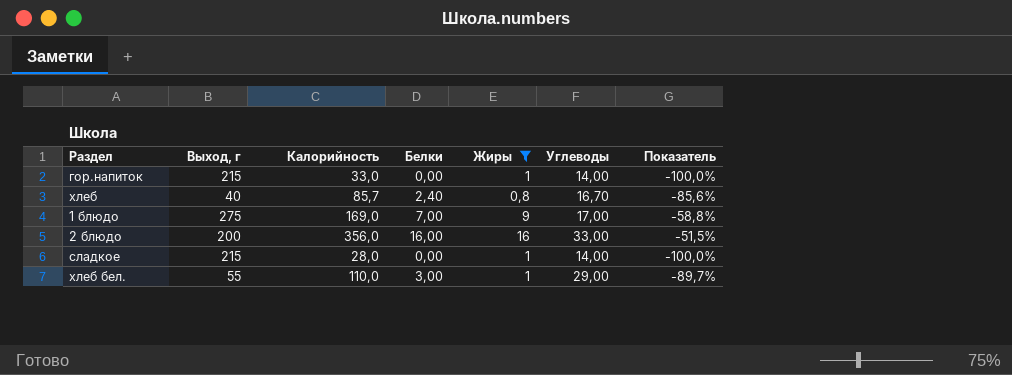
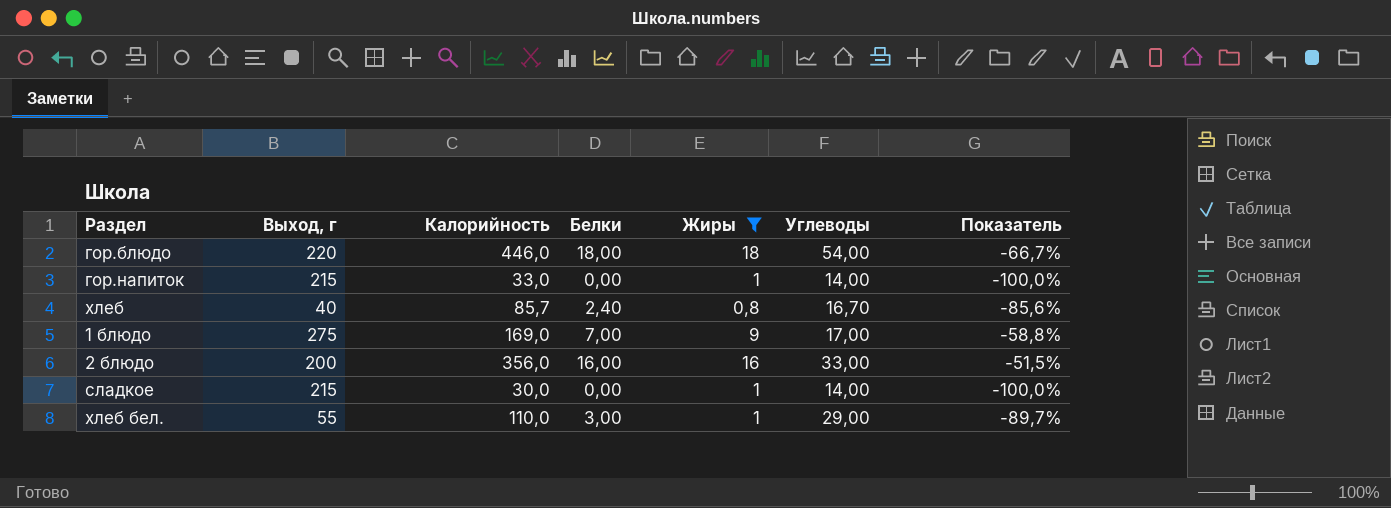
row гор.блюдо: none -> 220 | 446,0 | 18,00 | 18 | 54,00 | -66,7%
сладкое | Калорийность: 28,0 -> 30,0

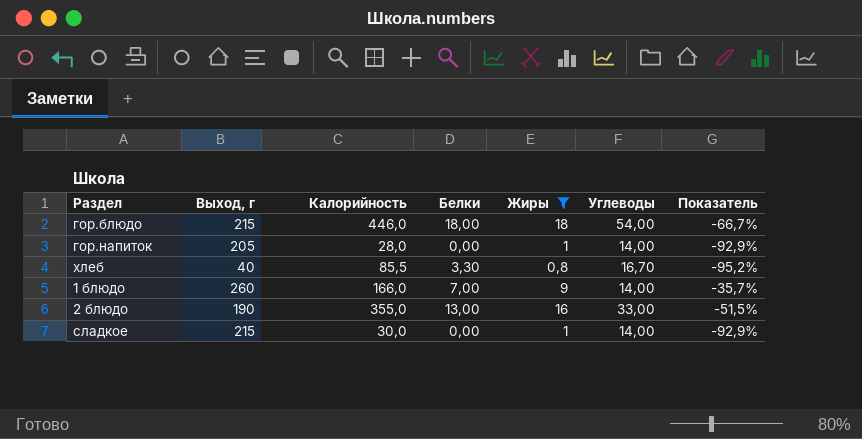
column Показатель | formula: ([Белки] - [Углеводы]) / [Углеводы] -> ([Жиры] - [Углеводы]) / [Углеводы]
row хлеб бел.: 55 | 110,0 | 3,00 | 1 | 29,00 | -89,7% -> none
гор.блюдо | Выход, г: 220 -> 215
гор.напиток | Выход, г: 215 -> 205
гор.напиток | Калорийность: 33,0 -> 28,0
хлеб | Калорийность: 85,7 -> 85,5
хлеб | Белки: 2,40 -> 3,30
1 блюдо | Выход, г: 275 -> 260
1 блюдо | Калорийность: 169,0 -> 166,0
1 блюдо | Углеводы: 17,00 -> 14,00
2 блюдо | Выход, г: 200 -> 190
2 блюдо | Калорийность: 356,0 -> 355,0
2 блюдо | Белки: 16,00 -> 13,00

